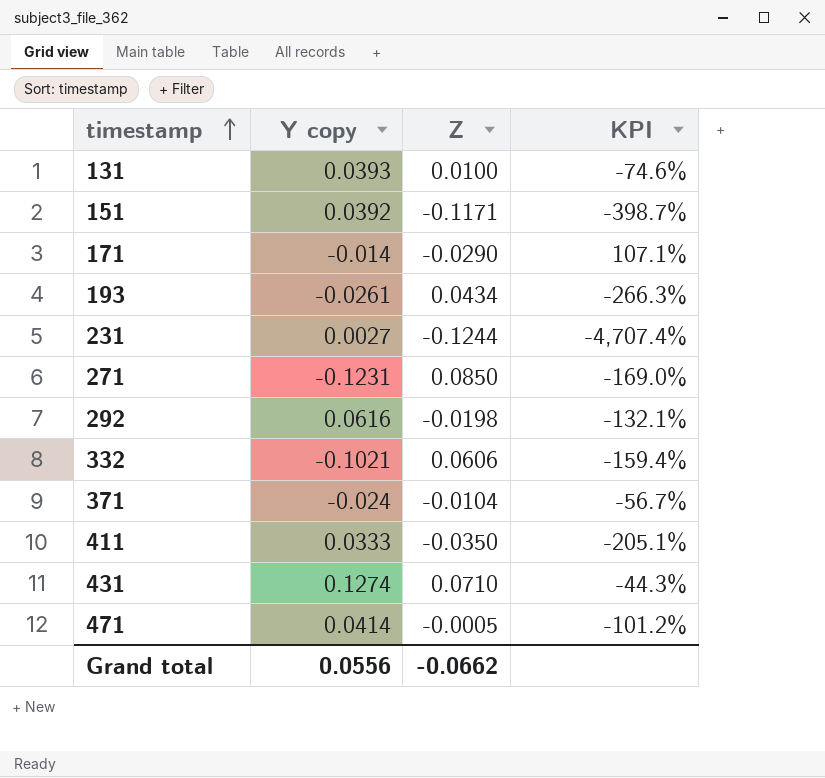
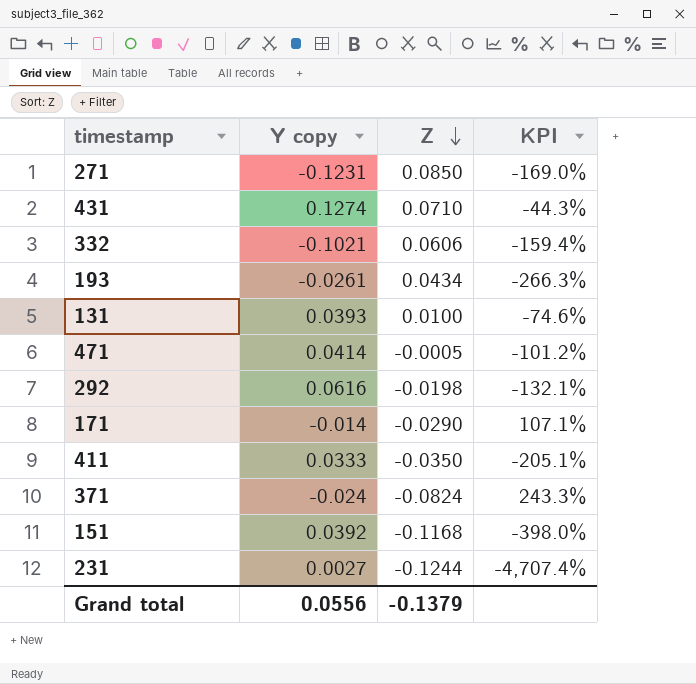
row order: timestamp ascending -> Z descending
371 | Z: -0.0104 -> -0.0824
371 | KPI: -56.7% -> 243.3%
151 | Z: -0.1171 -> -0.1168
151 | KPI: -398.7% -> -398.0%
Grand total | Z: -0.0662 -> -0.1379

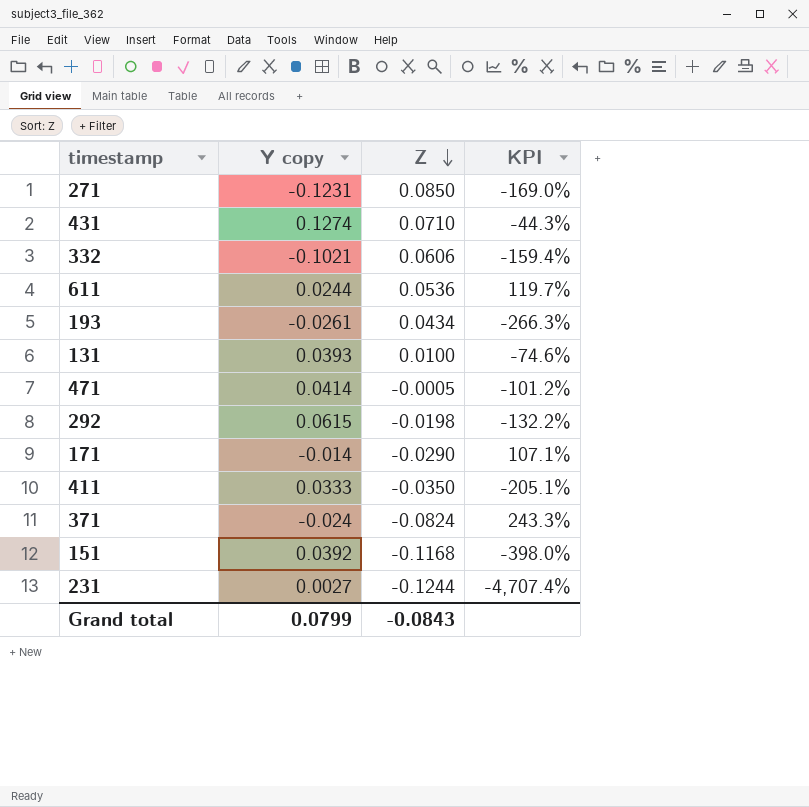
row 611: none -> 0.0244 | 0.0536 | 119.7%
292 | Y copy: 0.0616 -> 0.0615
292 | KPI: -132.1% -> -132.2%
Grand total | Y copy: 0.0556 -> 0.0799
Grand total | Z: -0.1379 -> -0.0843

